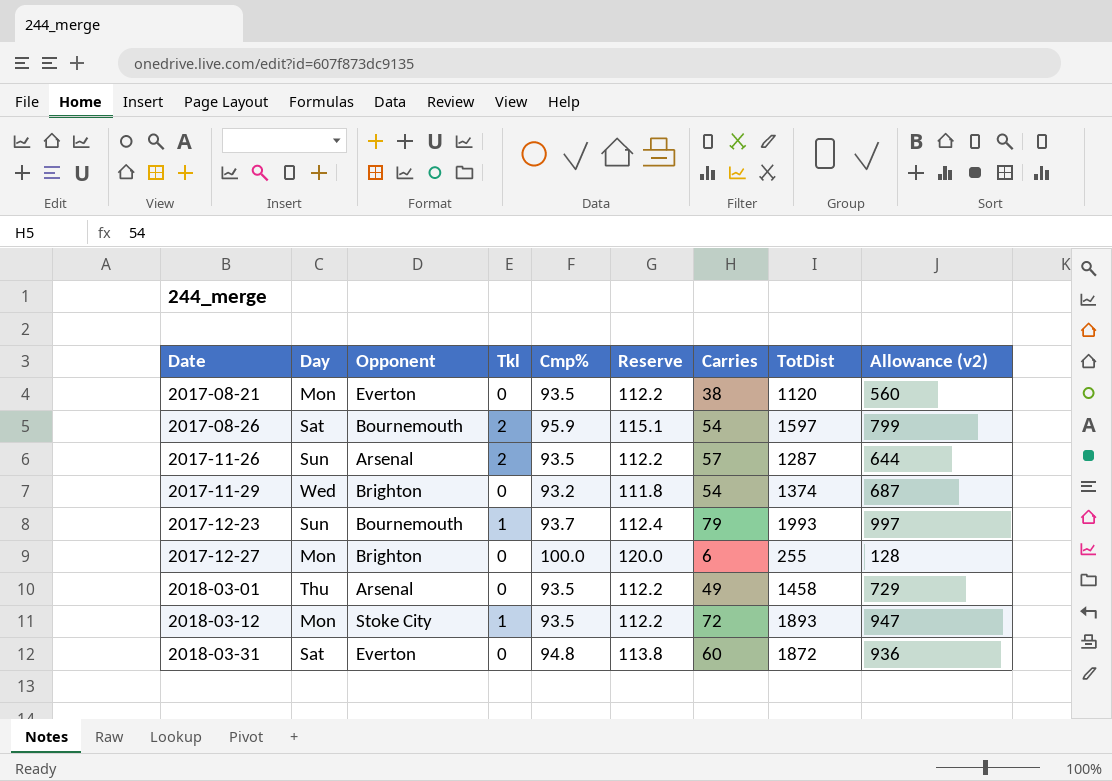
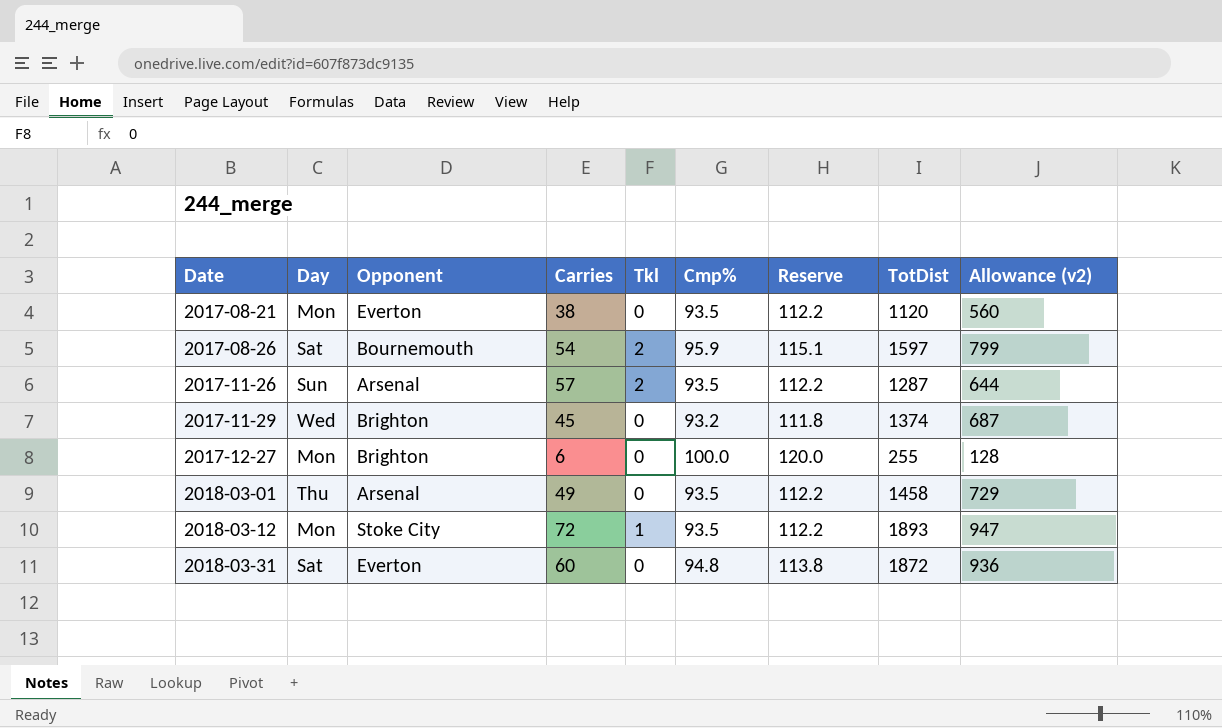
column Carries | position: 7 -> 4
row 2017-12-23: Sun | Bournemouth | 1 | 93.7 | 112.4 | 79 | 1993 | 997 -> none
2017-11-29 | Carries: 54 -> 45

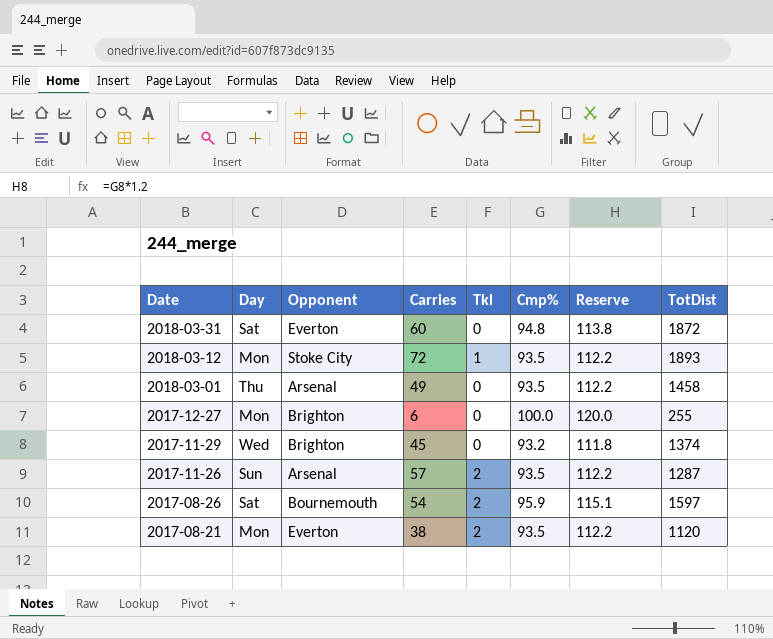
row order: Date ascending -> Date descending
column Allowance (v2) | formula: [TotDist] * 0.5 -> none
2017-08-21 | Tkl: 0 -> 2

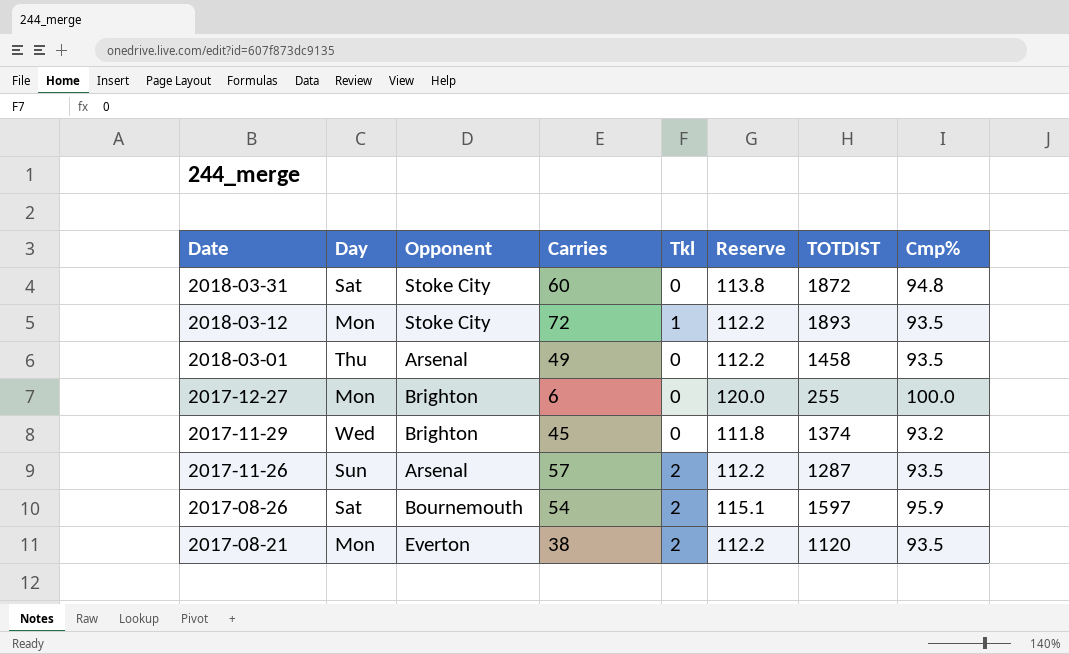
column name: TotDist -> TOTDIST
column Cmp% | position: 6 -> 8
2018-03-31 | Opponent: Everton -> Stoke City

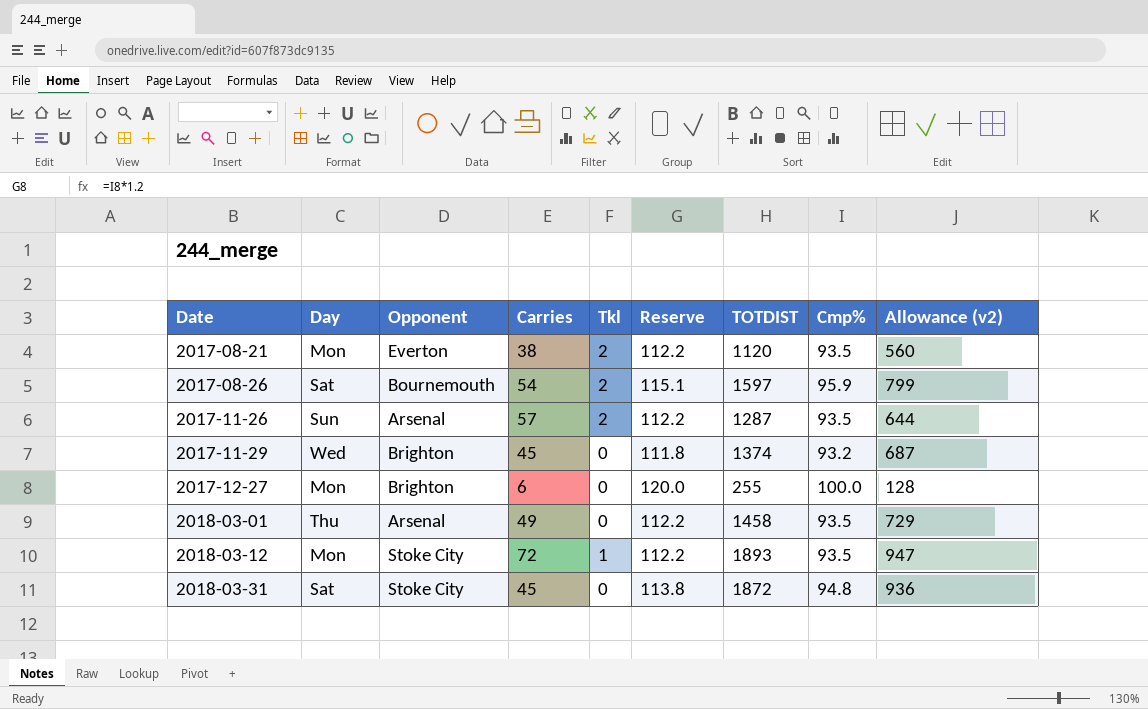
row order: Date descending -> Date ascending
column Allowance (v2) | formula: none -> [TOTDIST] * 0.5
2018-03-31 | Carries: 60 -> 45

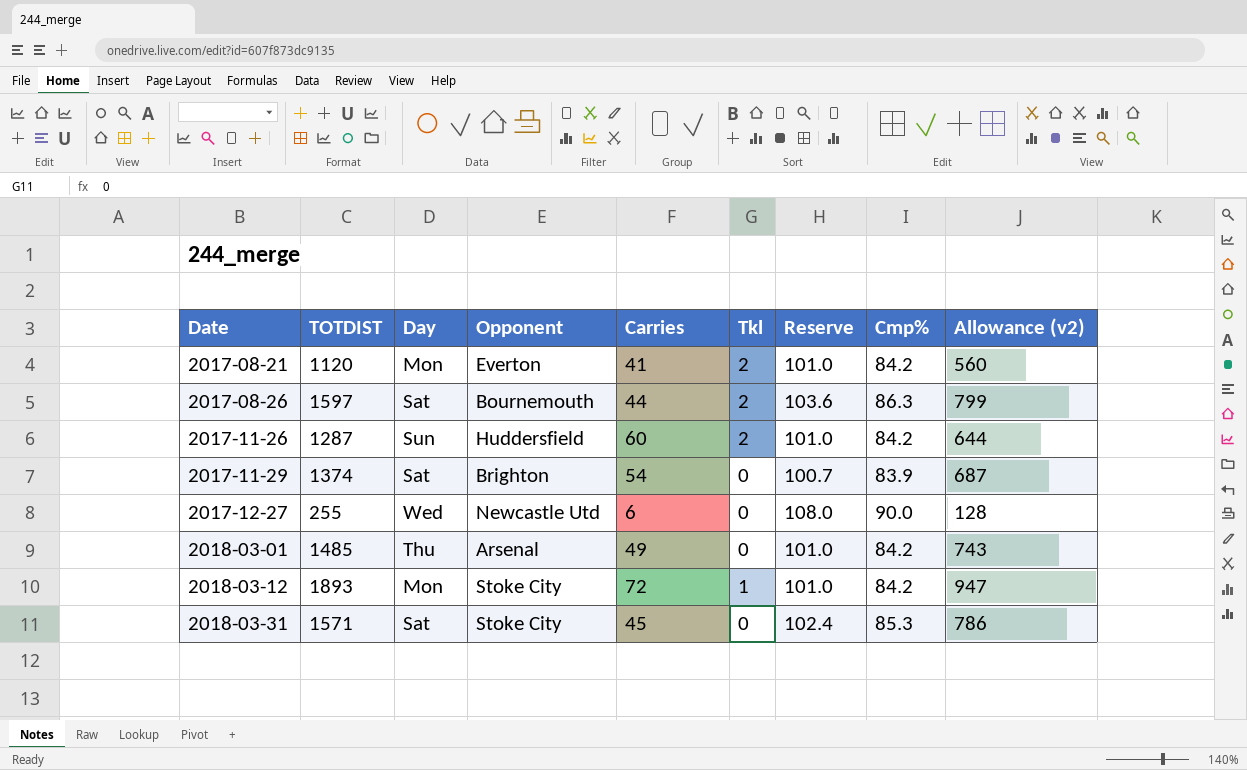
column TOTDIST | position: 7 -> 2
2017-08-21 | Carries: 38 -> 41
2017-08-21 | Reserve: 112.2 -> 101.0
2017-08-21 | Cmp%: 93.5 -> 84.2
2017-08-26 | Carries: 54 -> 44
2017-08-26 | Reserve: 115.1 -> 103.6
2017-08-26 | Cmp%: 95.9 -> 86.3
2017-11-26 | Opponent: Arsenal -> Huddersfield
2017-11-26 | Carries: 57 -> 60
2017-11-26 | Reserve: 112.2 -> 101.0
2017-11-26 | Cmp%: 93.5 -> 84.2
2017-11-29 | Day: Wed -> Sat
2017-11-29 | Carries: 45 -> 54
2017-11-29 | Reserve: 111.8 -> 100.7
2017-11-29 | Cmp%: 93.2 -> 83.9
2017-12-27 | Day: Mon -> Wed
2017-12-27 | Opponent: Brighton -> Newcastle Utd
2017-12-27 | Reserve: 120.0 -> 108.0
2017-12-27 | Cmp%: 100.0 -> 90.0
2018-03-01 | TOTDIST: 1458 -> 1485
2018-03-01 | Reserve: 112.2 -> 101.0
2018-03-01 | Cmp%: 93.5 -> 84.2
2018-03-01 | Allowance (v2): 729 -> 743
2018-03-12 | Reserve: 112.2 -> 101.0
2018-03-12 | Cmp%: 93.5 -> 84.2
2018-03-31 | TOTDIST: 1872 -> 1571
2018-03-31 | Reserve: 113.8 -> 102.4
2018-03-31 | Cmp%: 94.8 -> 85.3
2018-03-31 | Allowance (v2): 936 -> 786

